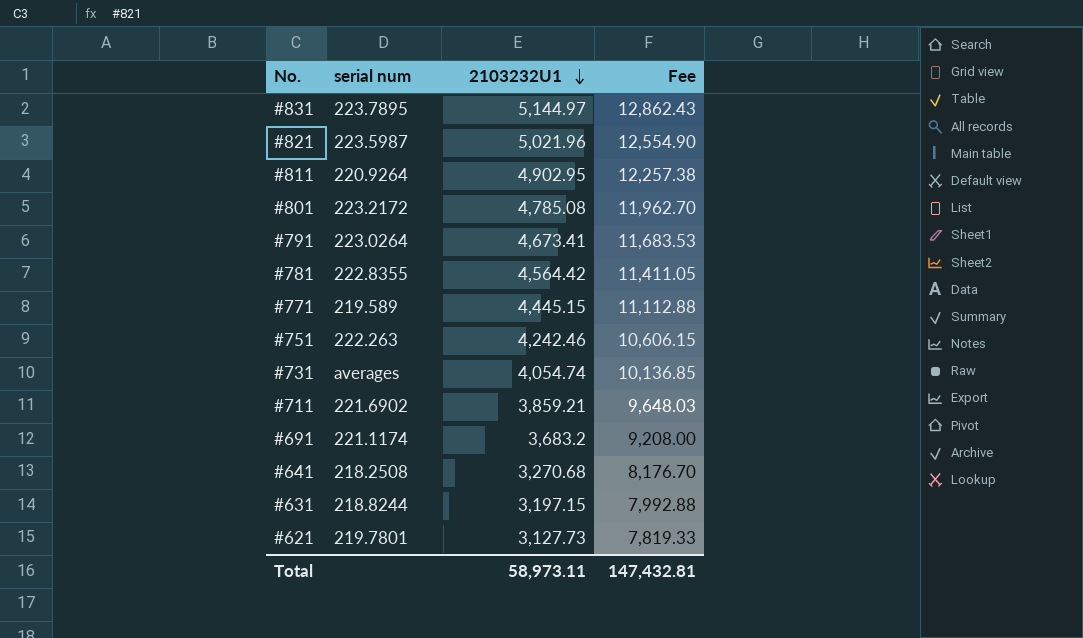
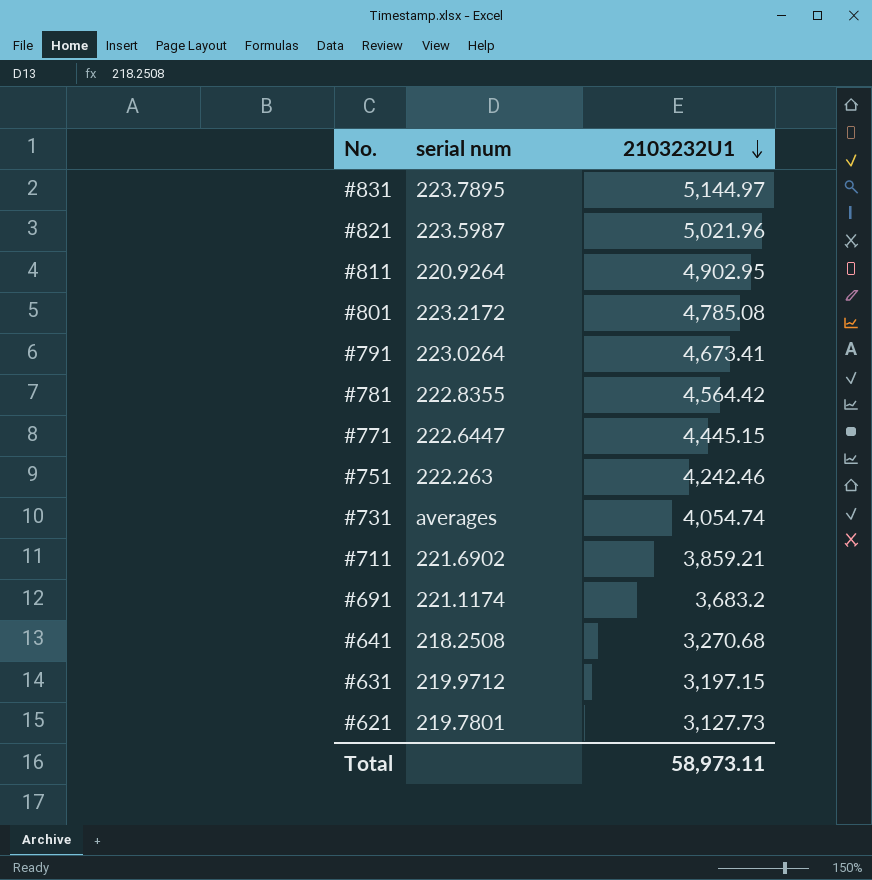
column Fee | formula: [2103232U1] * 2.5 -> none
#771 | serial num: 219.589 -> 222.6447
#631 | serial num: 218.8244 -> 219.9712

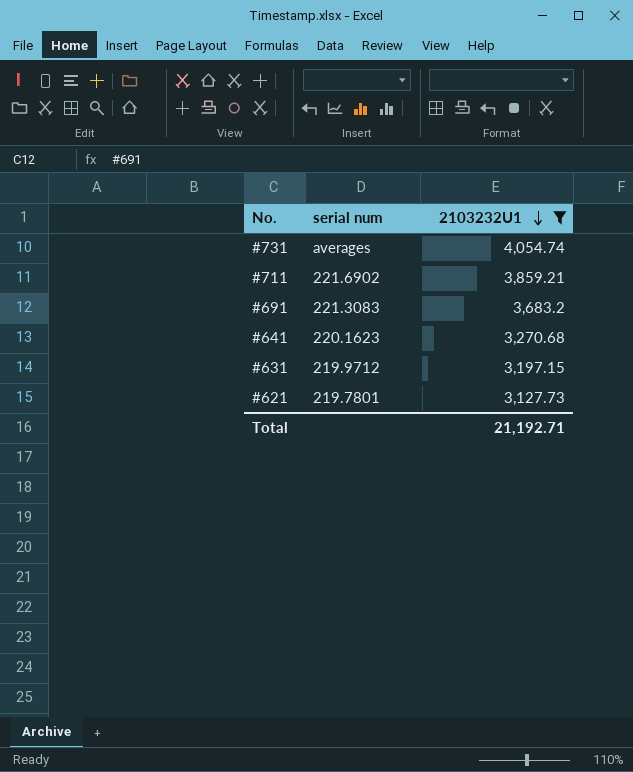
filter: none -> 2103232U1 <= 4,054.74
#691 | serial num: 221.1174 -> 221.3083
#641 | serial num: 218.2508 -> 220.1623
Total | 2103232U1: 58,973.11 -> 21,192.71

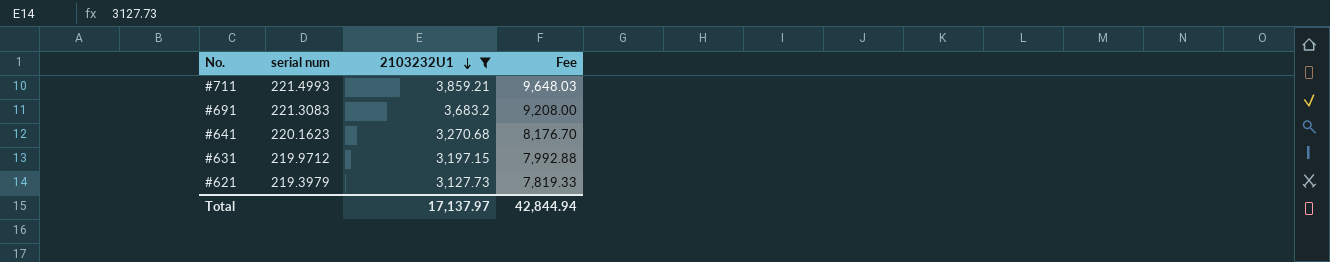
column Fee | formula: none -> [2103232U1] * 2.5
row #731: averages | 4,054.74 -> none
#711 | serial num: 221.6902 -> 221.4993
#621 | serial num: 219.7801 -> 219.3979
Total | 2103232U1: 21,192.71 -> 17,137.97

